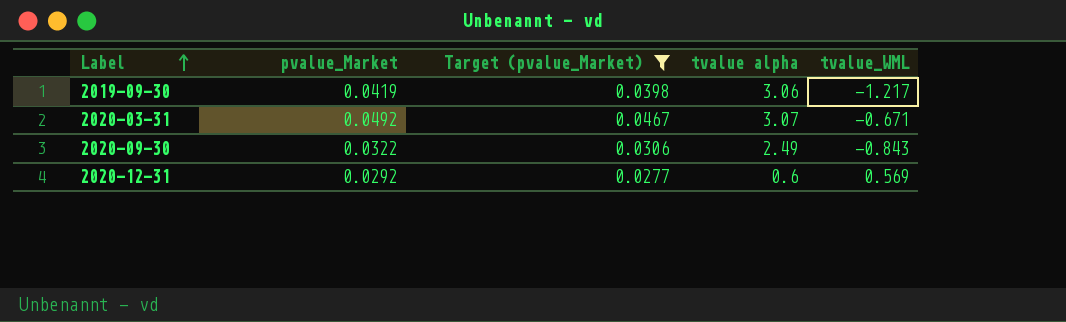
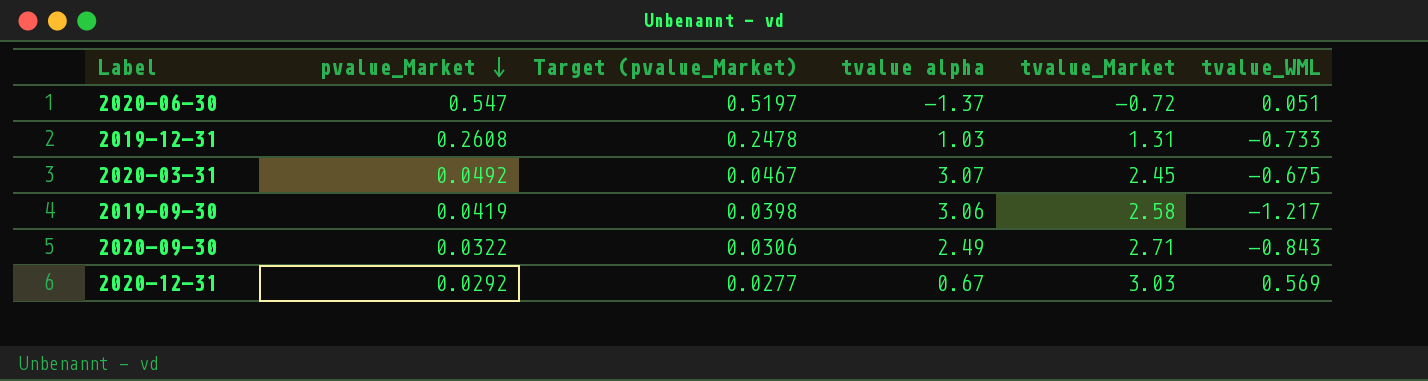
filter: Target (pvalue_Market) <= 0.0467 -> none
row order: Label ascending -> pvalue_Market descending
column tvalue_Market | position: none -> 5
2020-03-31 | tvalue_WML: -0.671 -> -0.675
2020-12-31 | tvalue alpha: 0.6 -> 0.67

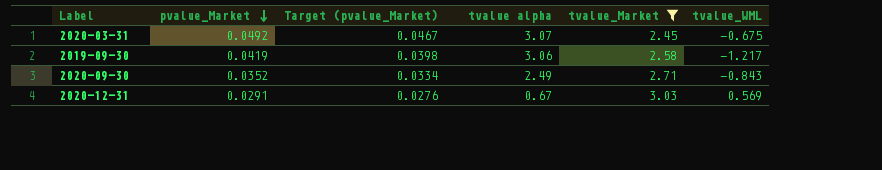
filter: none -> tvalue_Market >= 2.45
2020-09-30 | pvalue_Market: 0.0322 -> 0.0352
2020-09-30 | Target (pvalue_Market): 0.0306 -> 0.0334
2020-12-31 | pvalue_Market: 0.0292 -> 0.0291
2020-12-31 | Target (pvalue_Market): 0.0277 -> 0.0276

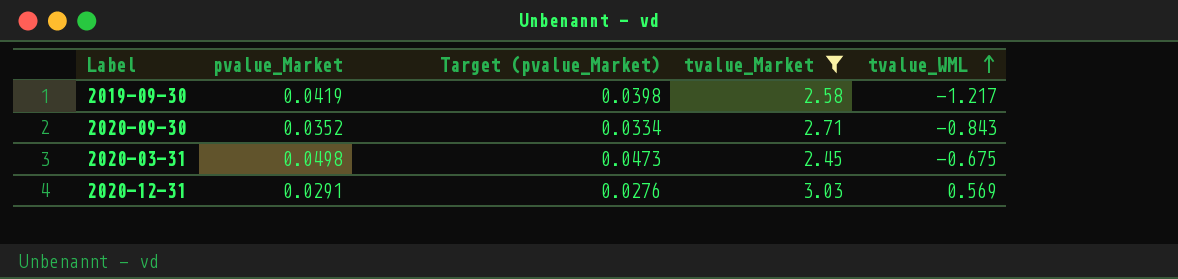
row order: pvalue_Market descending -> tvalue_WML ascending
column tvalue alpha | position: 4 -> none
2020-03-31 | pvalue_Market: 0.0492 -> 0.0498
2020-03-31 | Target (pvalue_Market): 0.0467 -> 0.0473

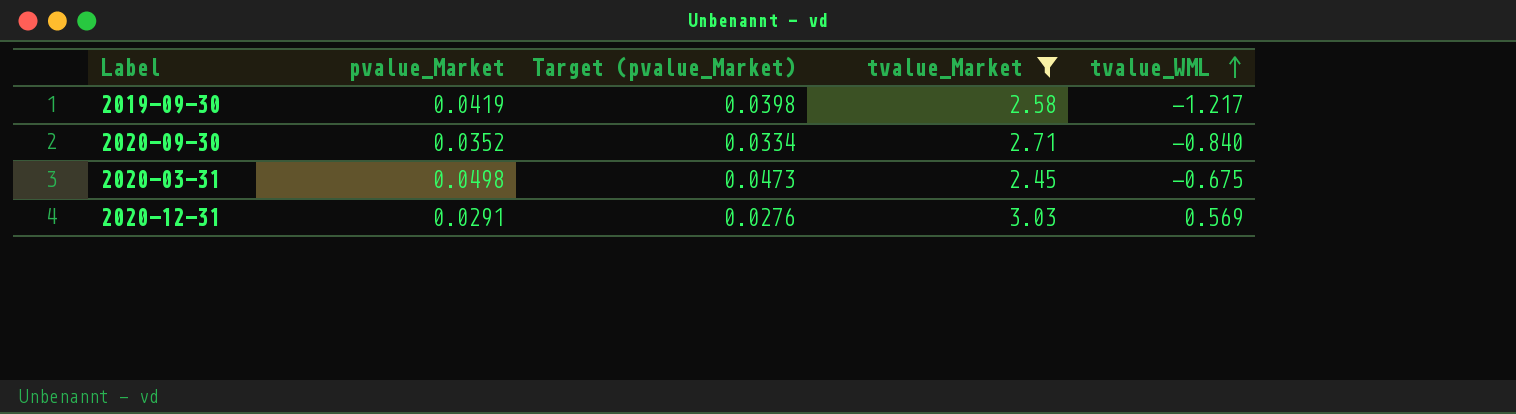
2020-09-30 | tvalue_WML: -0.843 -> -0.840

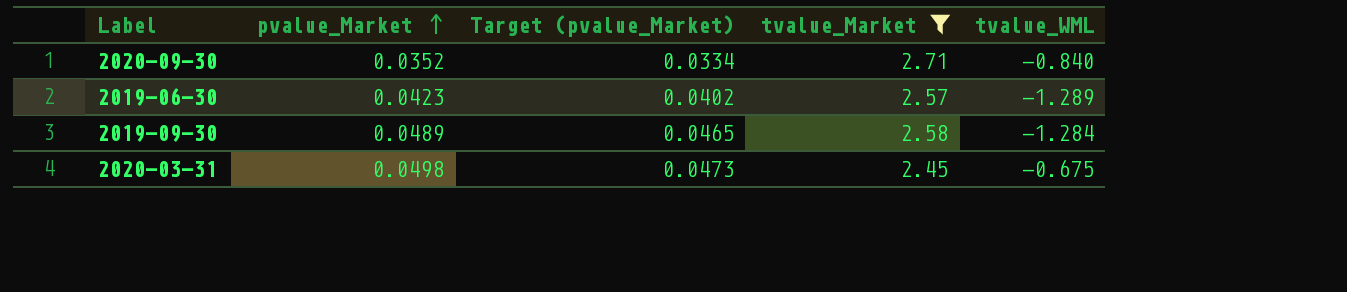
row order: tvalue_WML ascending -> pvalue_Market ascending
row 2020-12-31: 0.0291 | 0.0276 | 3.03 | 0.569 -> none
row 2019-06-30: none -> 0.0423 | 0.0402 | 2.57 | -1.289
2019-09-30 | pvalue_Market: 0.0419 -> 0.0489
2019-09-30 | Target (pvalue_Market): 0.0398 -> 0.0465
2019-09-30 | tvalue_WML: -1.217 -> -1.284

